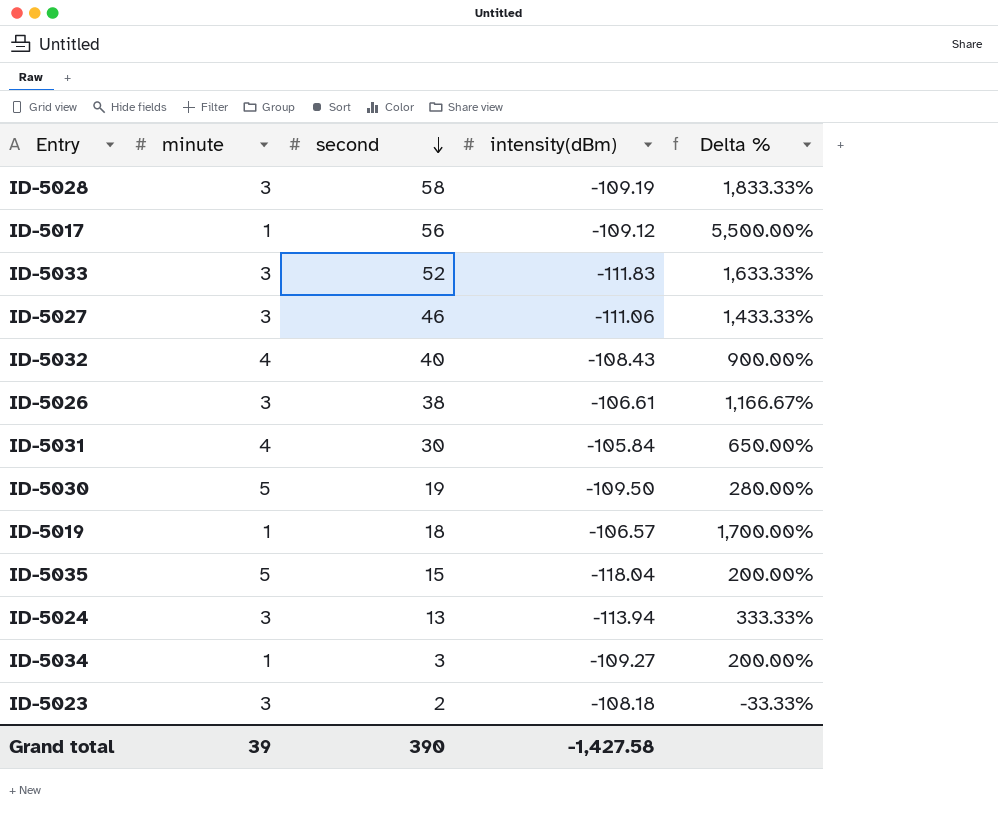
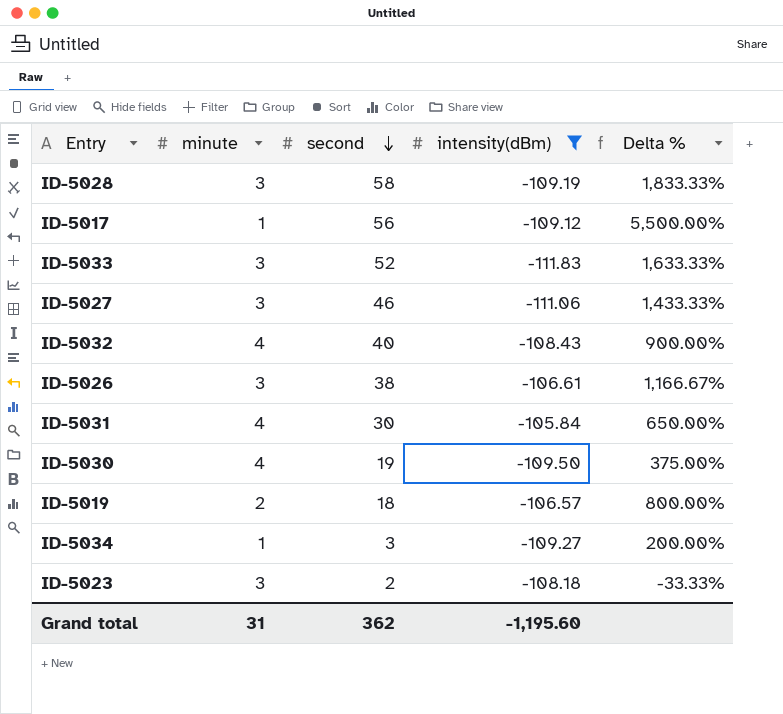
filter: none -> intensity(dBm) >= -111.83
ID-5030 | minute: 5 -> 4
ID-5030 | Delta %: 280.00% -> 375.00%
ID-5019 | minute: 1 -> 2
ID-5019 | Delta %: 1,700.00% -> 800.00%
Grand total | minute: 39 -> 31
Grand total | second: 390 -> 362
Grand total | intensity(dBm): -1,427.58 -> -1,195.60

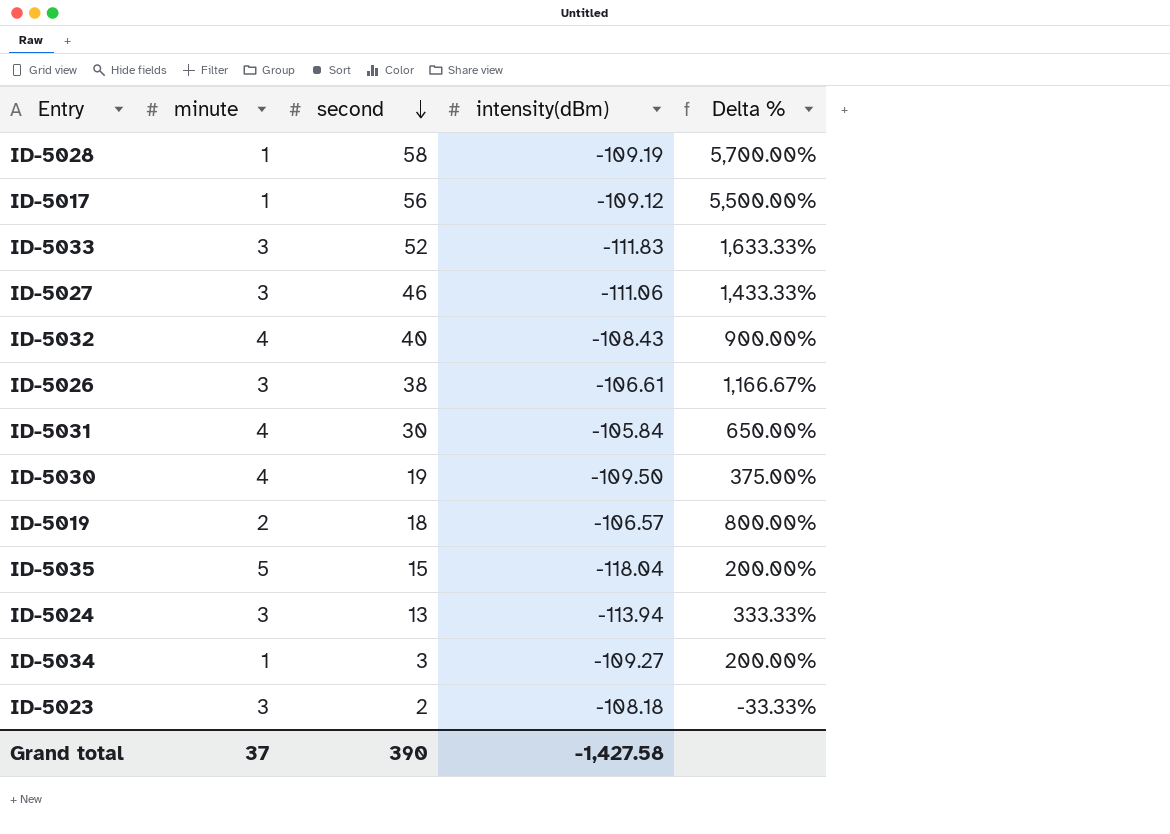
filter: intensity(dBm) >= -111.83 -> none
ID-5028 | minute: 3 -> 1
ID-5028 | Delta %: 1,833.33% -> 5,700.00%
Grand total | minute: 31 -> 37
Grand total | second: 362 -> 390
Grand total | intensity(dBm): -1,195.60 -> -1,427.58

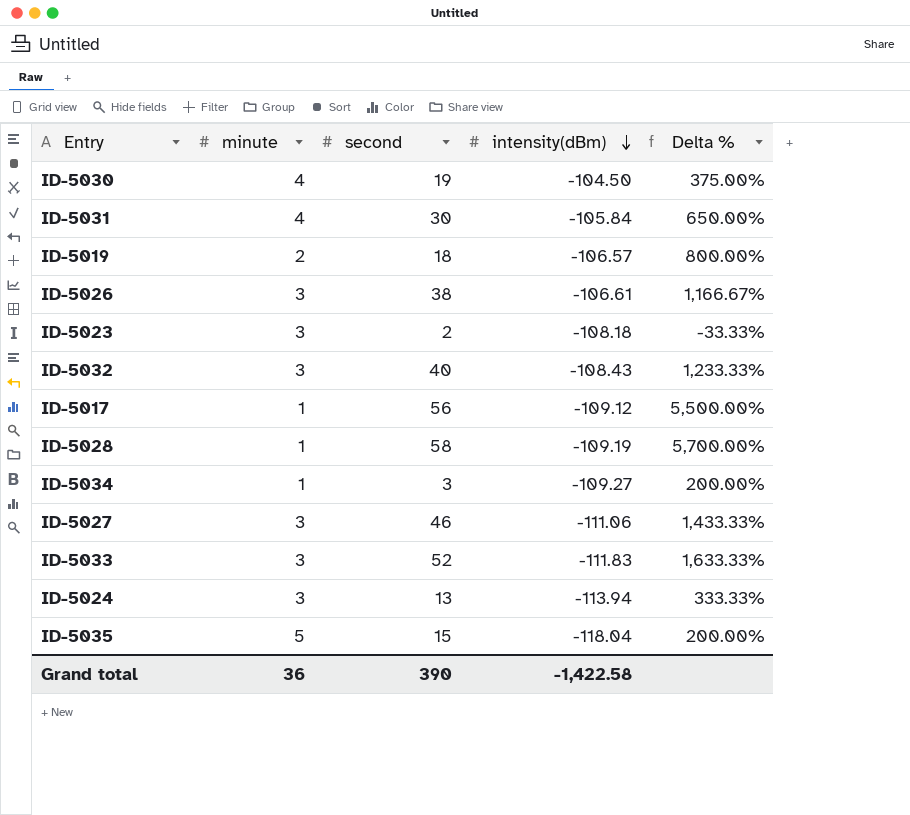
row order: second descending -> intensity(dBm) descending
ID-5030 | intensity(dBm): -109.50 -> -104.50
ID-5032 | minute: 4 -> 3
ID-5032 | Delta %: 900.00% -> 1,233.33%
Grand total | minute: 37 -> 36
Grand total | intensity(dBm): -1,427.58 -> -1,422.58

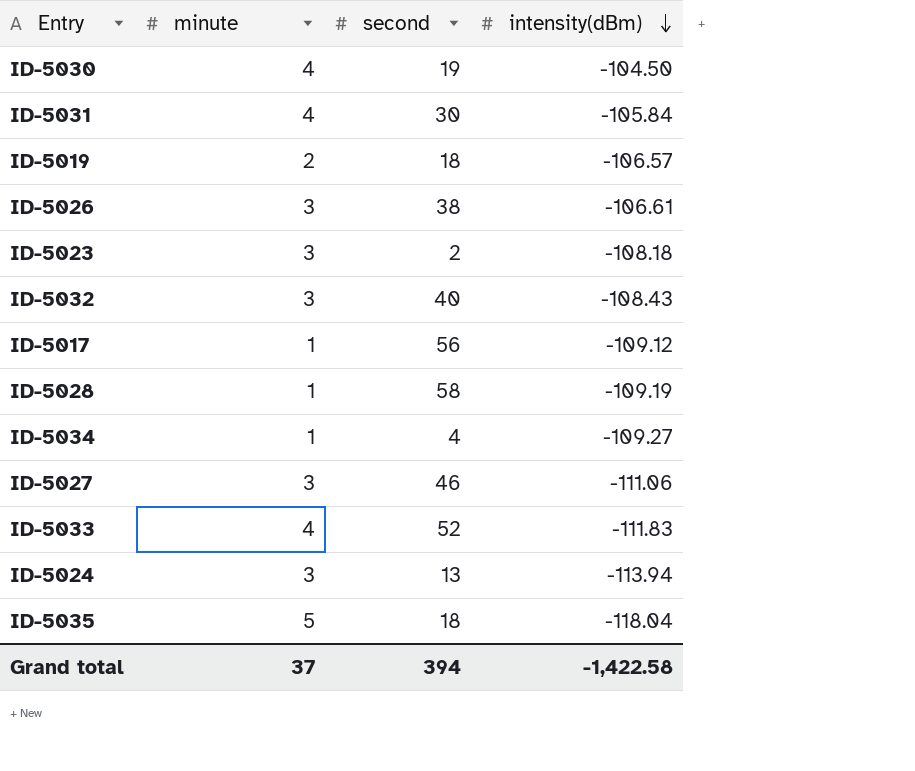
column Delta % | formula: ([second] - [minute]) / [minute] -> none
ID-5034 | second: 3 -> 4
ID-5033 | minute: 3 -> 4
ID-5035 | second: 15 -> 18
Grand total | minute: 36 -> 37
Grand total | second: 390 -> 394

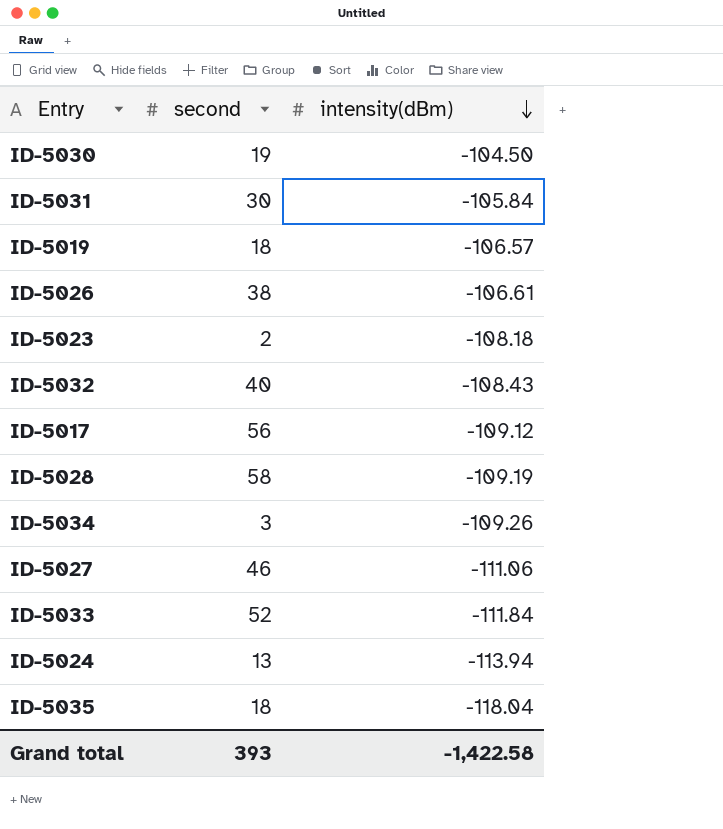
column minute | position: 2 -> none
ID-5034 | second: 4 -> 3
ID-5034 | intensity(dBm): -109.27 -> -109.26
ID-5033 | intensity(dBm): -111.83 -> -111.84
Grand total | second: 394 -> 393

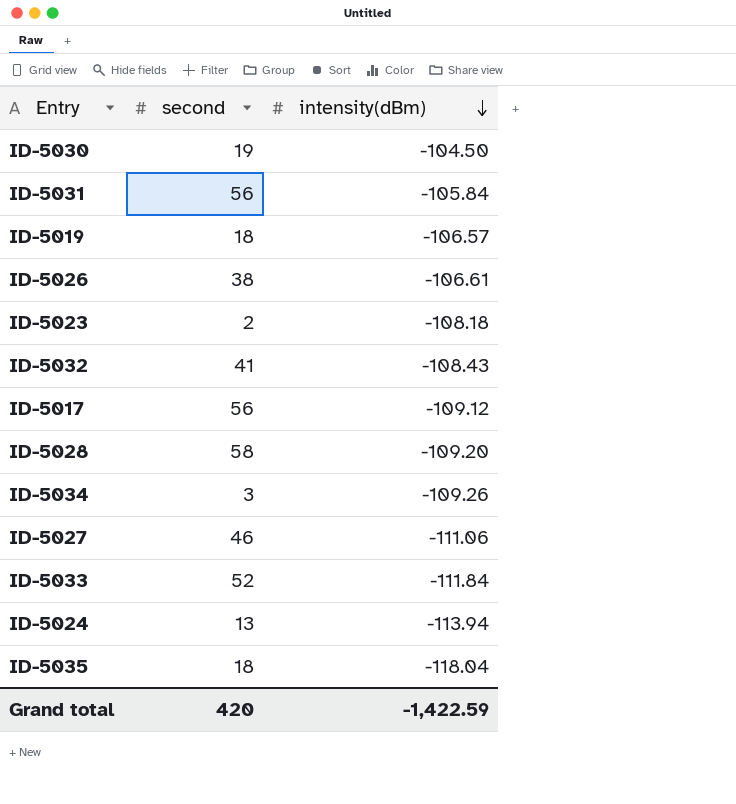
ID-5031 | second: 30 -> 56
ID-5032 | second: 40 -> 41
ID-5028 | intensity(dBm): -109.19 -> -109.20
Grand total | second: 393 -> 420
Grand total | intensity(dBm): -1,422.58 -> -1,422.59

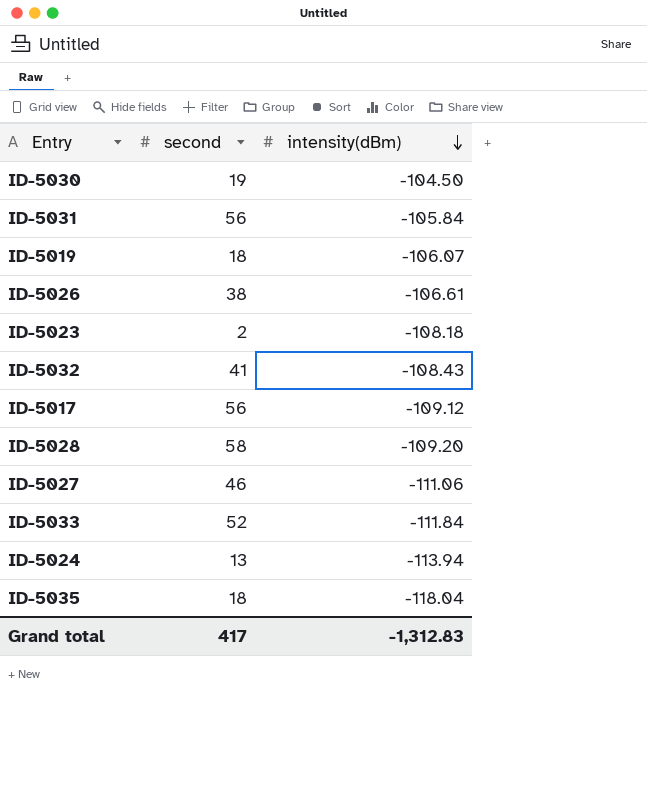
row ID-5034: 3 | -109.26 -> none
ID-5019 | intensity(dBm): -106.57 -> -106.07
Grand total | second: 420 -> 417
Grand total | intensity(dBm): -1,422.59 -> -1,312.83

